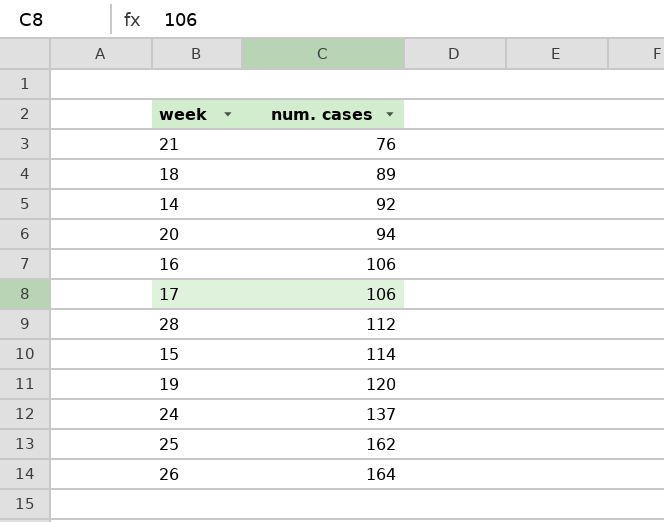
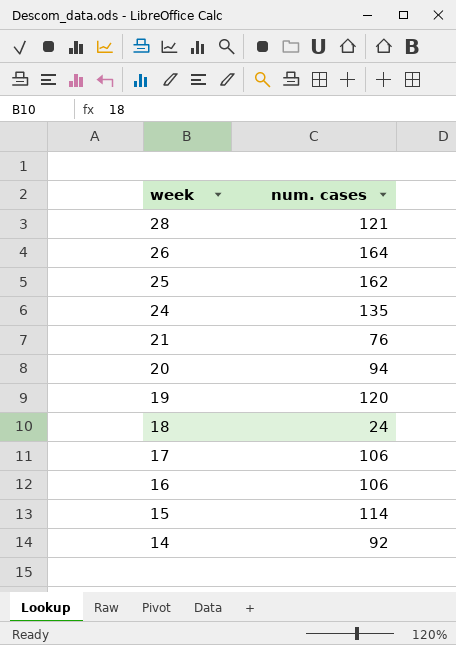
row order: num. cases ascending -> week descending
28 | num. cases: 112 -> 121
24 | num. cases: 137 -> 135
18 | num. cases: 89 -> 24

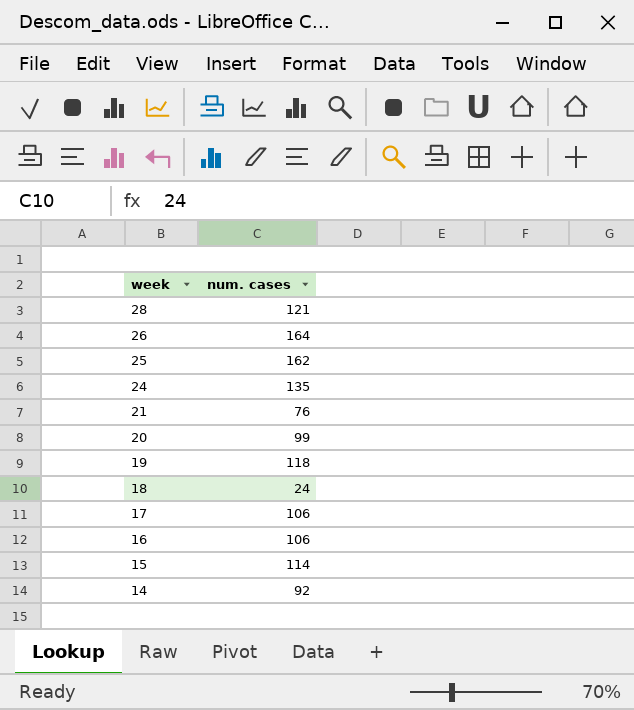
20 | num. cases: 94 -> 99
19 | num. cases: 120 -> 118

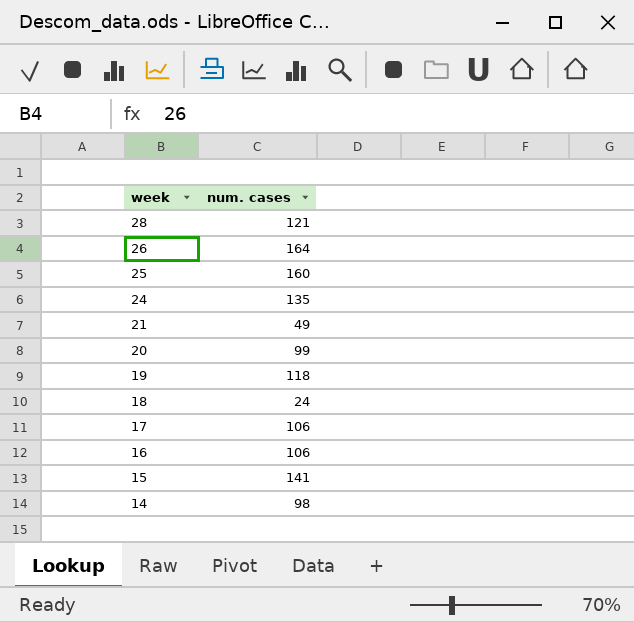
25 | num. cases: 162 -> 160
21 | num. cases: 76 -> 49
15 | num. cases: 114 -> 141
14 | num. cases: 92 -> 98

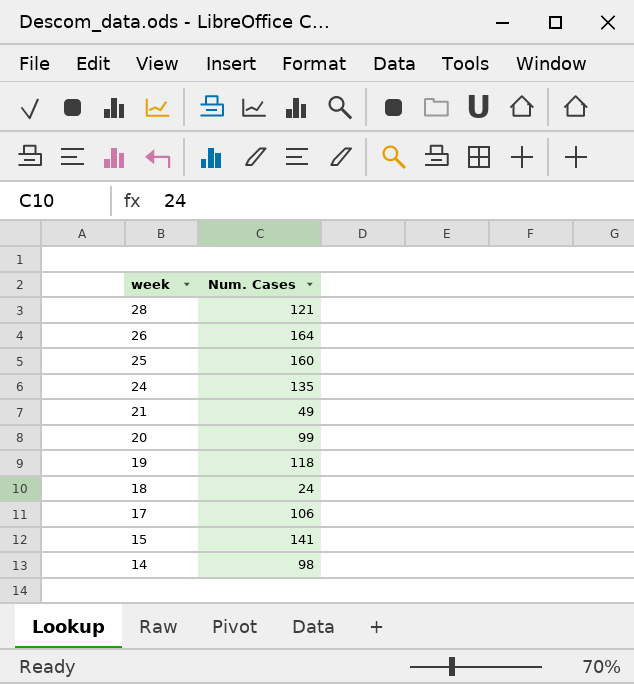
column name: num. cases -> Num. Cases
row 16: 106 -> none

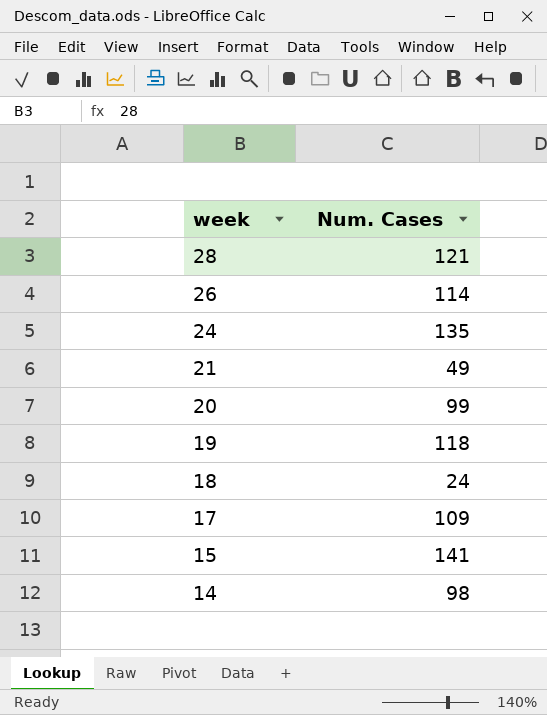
row 25: 160 -> none
26 | Num. Cases: 164 -> 114
17 | Num. Cases: 106 -> 109

